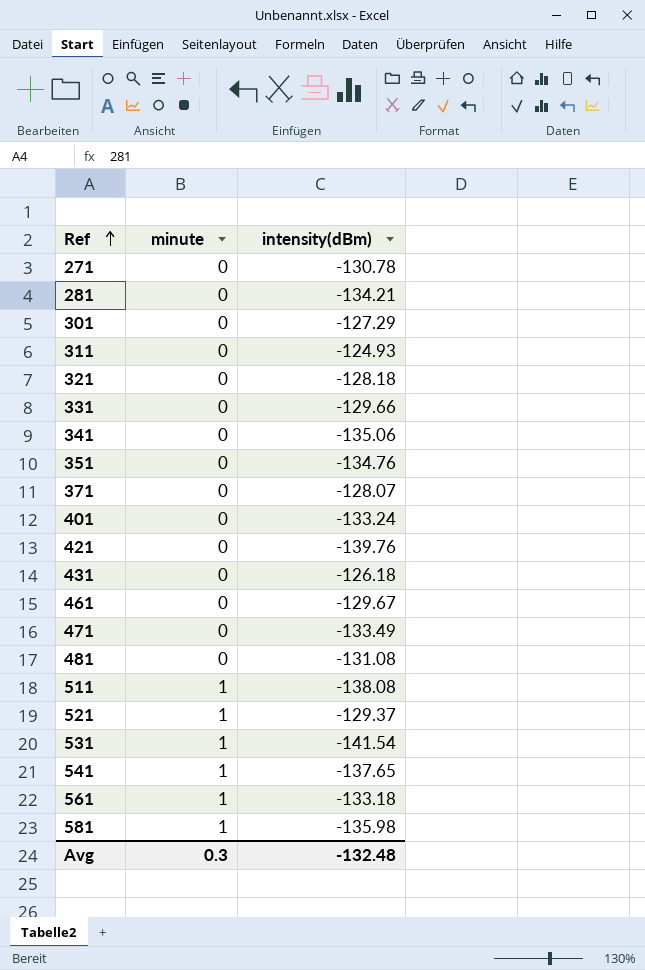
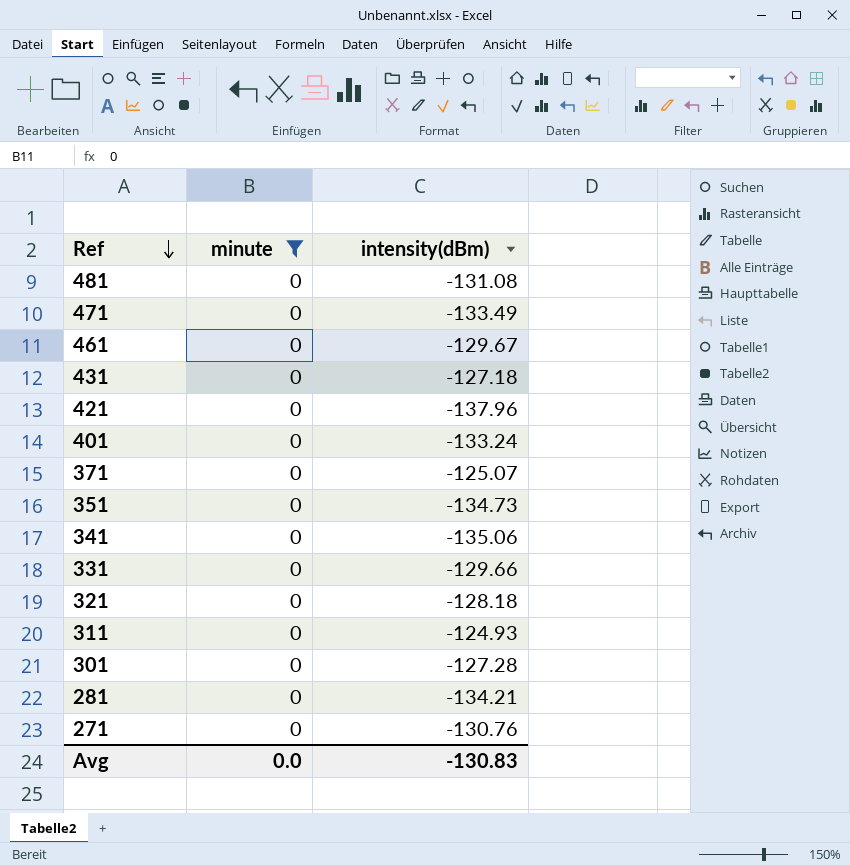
filter: none -> minute = 0
row order: Ref ascending -> Ref descending
431 | intensity(dBm): -126.18 -> -127.18
421 | intensity(dBm): -139.76 -> -137.96
371 | intensity(dBm): -128.07 -> -125.07
351 | intensity(dBm): -134.76 -> -134.73
301 | intensity(dBm): -127.29 -> -127.28
271 | intensity(dBm): -130.78 -> -130.76
Avg | minute: 0.3 -> 0.0
Avg | intensity(dBm): -132.48 -> -130.83

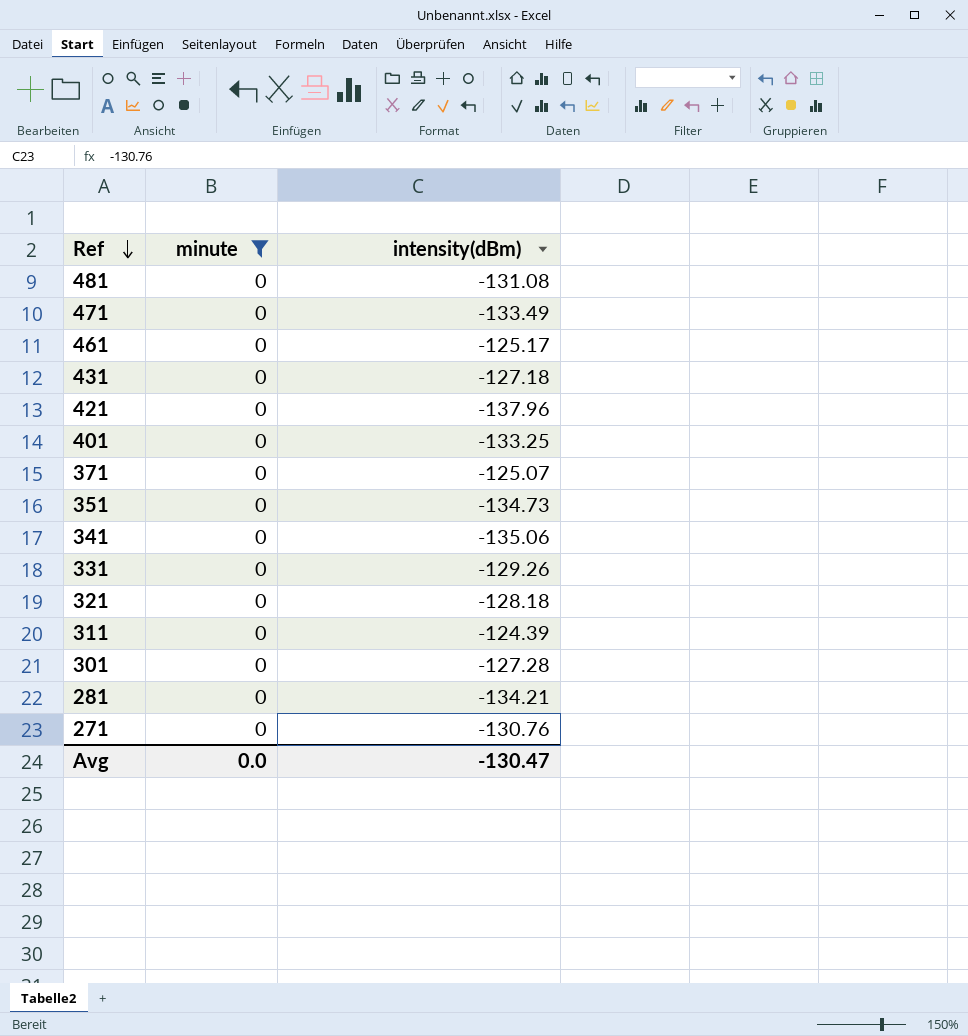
461 | intensity(dBm): -129.67 -> -125.17
401 | intensity(dBm): -133.24 -> -133.25
331 | intensity(dBm): -129.66 -> -129.26
311 | intensity(dBm): -124.93 -> -124.39
Avg | intensity(dBm): -130.83 -> -130.47

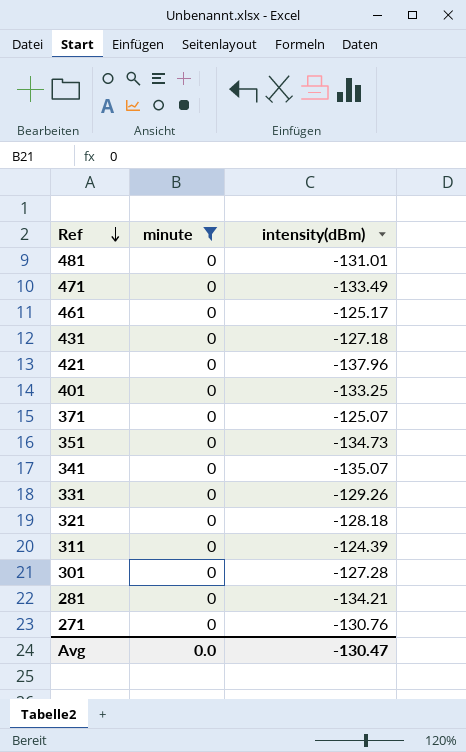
481 | intensity(dBm): -131.08 -> -131.01
341 | intensity(dBm): -135.06 -> -135.07

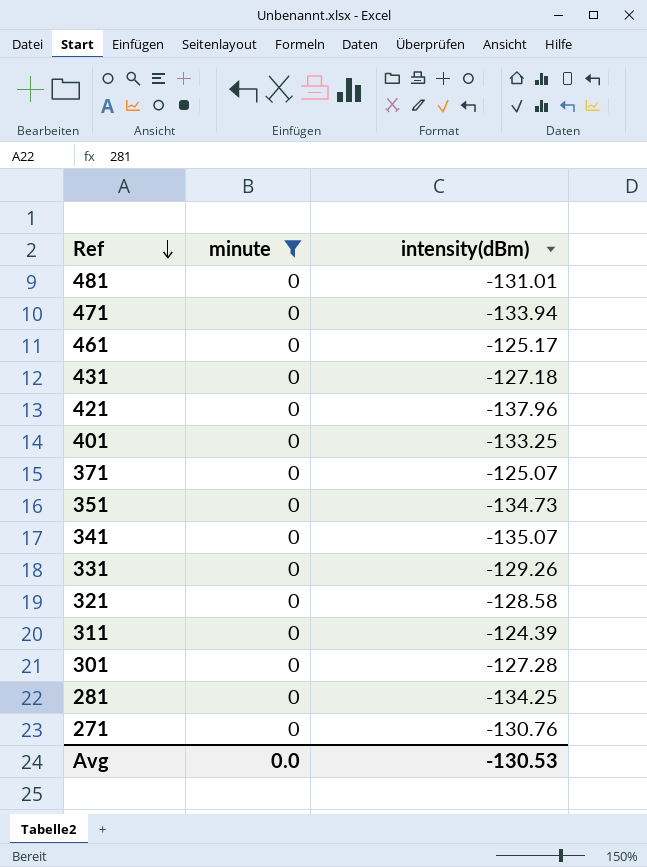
471 | intensity(dBm): -133.49 -> -133.94
321 | intensity(dBm): -128.18 -> -128.58
281 | intensity(dBm): -134.21 -> -134.25
Avg | intensity(dBm): -130.47 -> -130.53

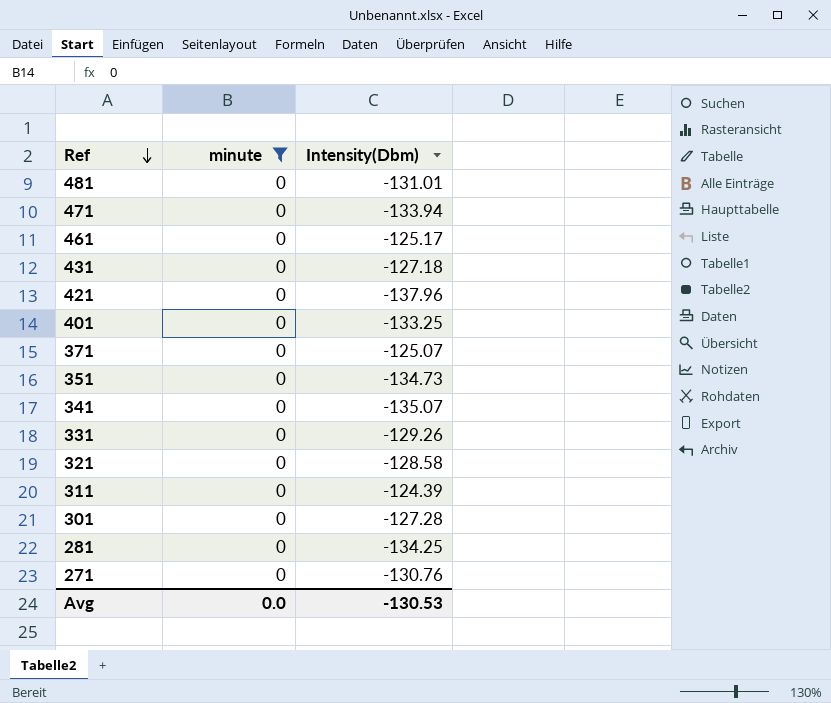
column name: intensity(dBm) -> Intensity(Dbm)

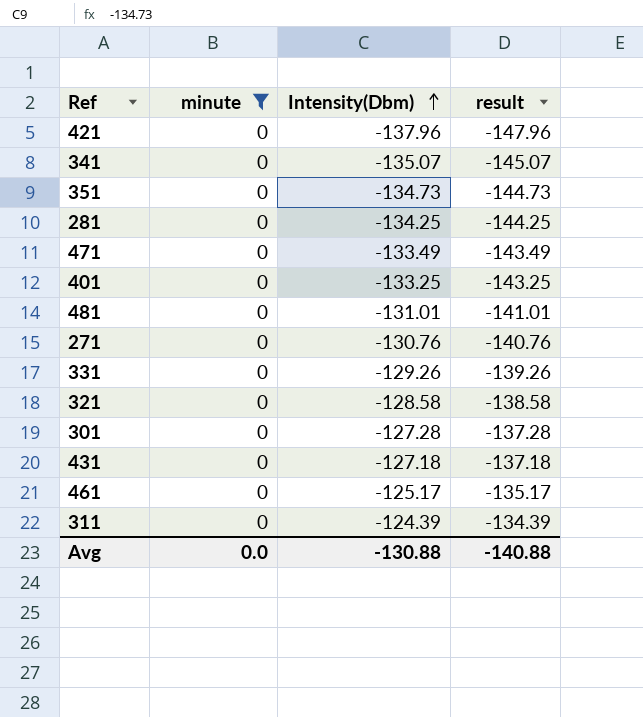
row order: Ref descending -> Intensity(Dbm) ascending
column result | formula: none -> [Intensity(Dbm)] - 10
row 371: 0 | -125.07 -> none
471 | Intensity(Dbm): -133.94 -> -133.49
Avg | Intensity(Dbm): -130.53 -> -130.88

